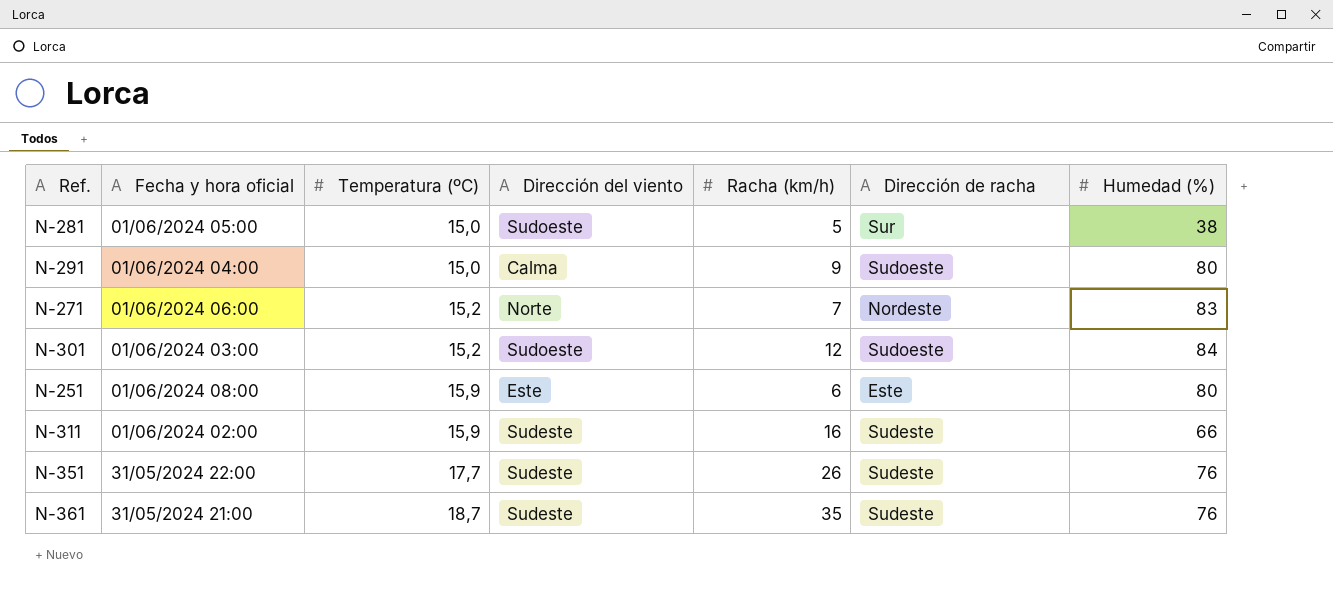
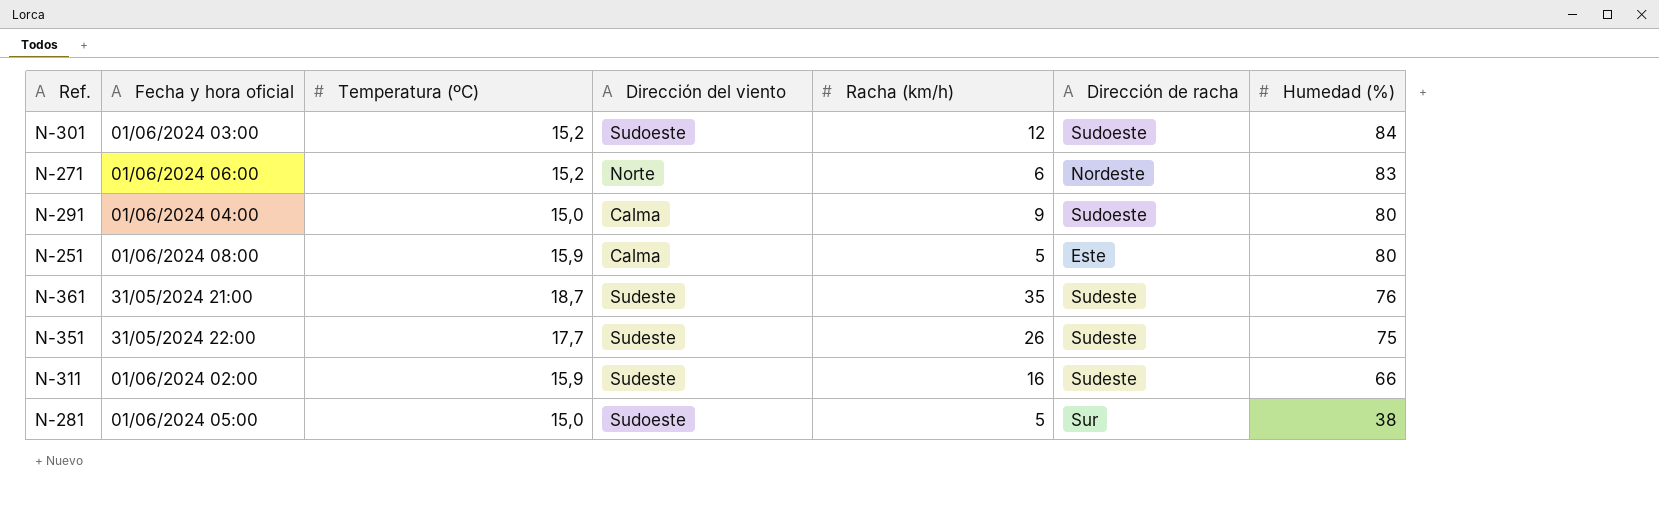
row order: Temperatura (ºC) ascending -> Humedad (%) descending
N-271 | Racha (km/h): 7 -> 6
N-251 | Dirección del viento: Este -> Calma
N-251 | Racha (km/h): 6 -> 5
N-351 | Humedad (%): 76 -> 75

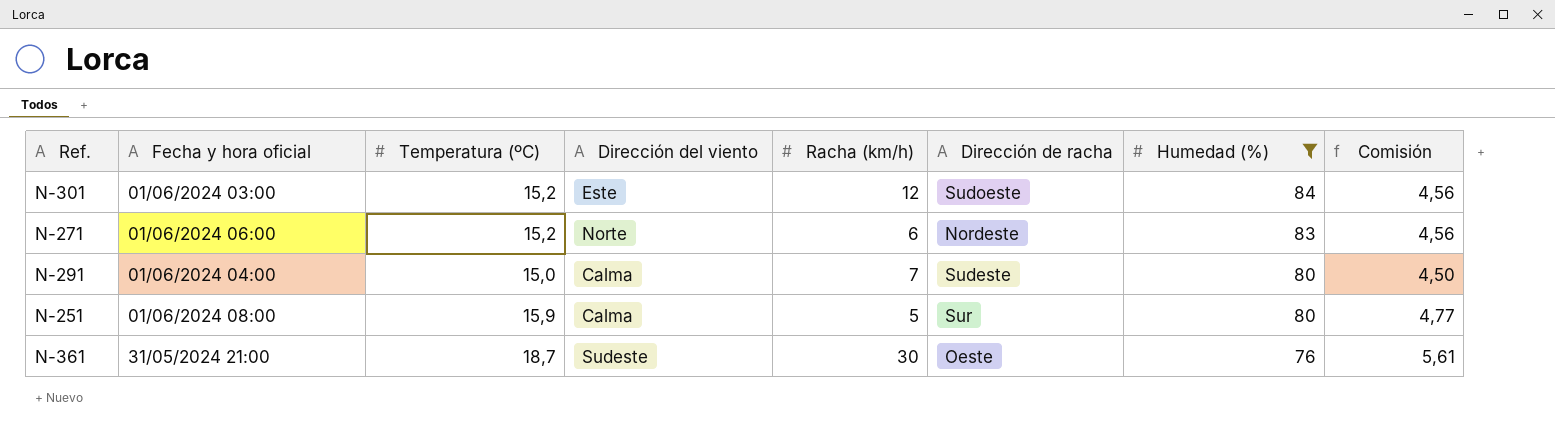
filter: none -> Humedad (%) >= 76
column Comisión | formula: none -> [Temperatura (ºC)] * 0,3
N-301 | Dirección del viento: Sudoeste -> Este
N-291 | Racha (km/h): 9 -> 7
N-291 | Dirección de racha: Sudoeste -> Sudeste
N-251 | Dirección de racha: Este -> Sur
N-361 | Racha (km/h): 35 -> 30
N-361 | Dirección de racha: Sudeste -> Oeste

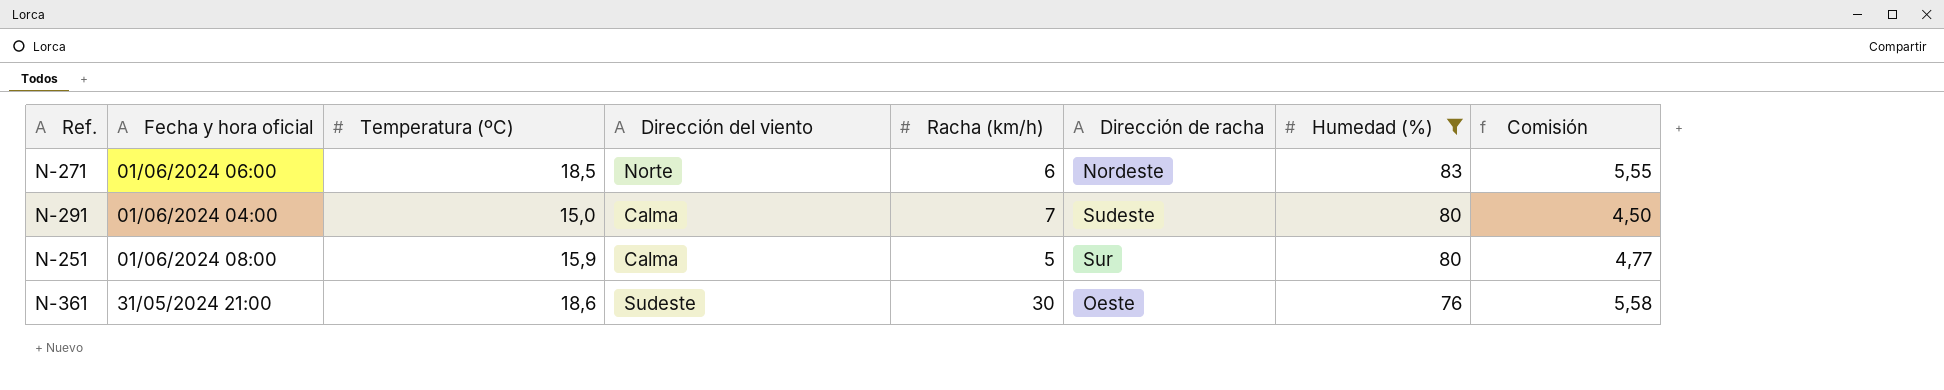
row N-301: 01/06/2024 03:00 | 15,2 | Este | 12 | Sudoeste | 84 | 4,56 -> none
N-271 | Temperatura (ºC): 15,2 -> 18,5
N-271 | Comisión: 4,56 -> 5,55
N-361 | Temperatura (ºC): 18,7 -> 18,6
N-361 | Comisión: 5,61 -> 5,58

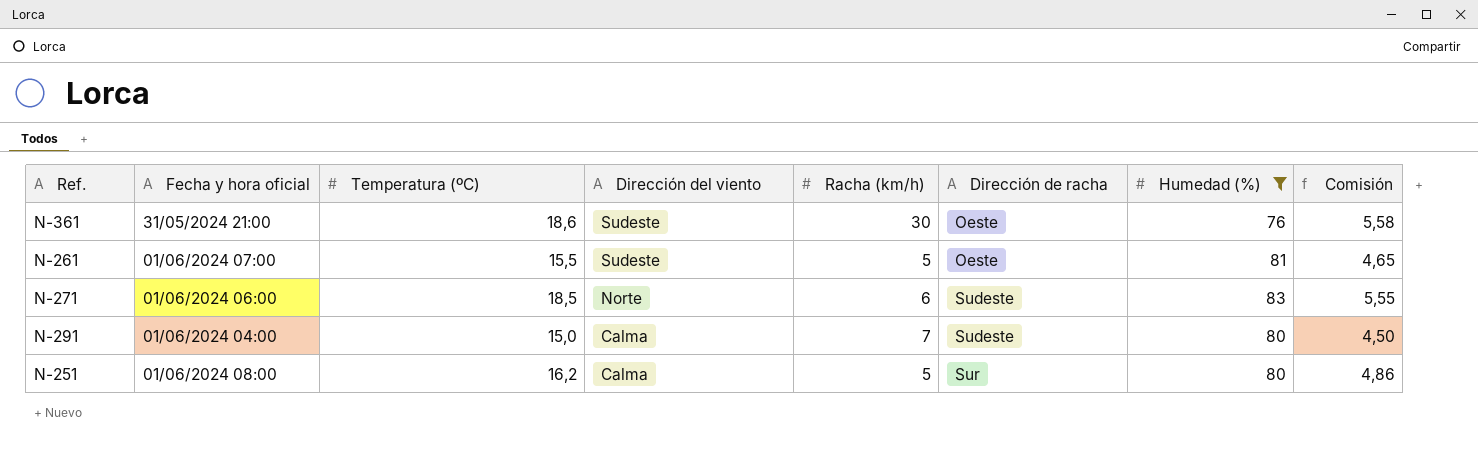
row order: Humedad (%) descending -> Dirección del viento descending
row N-261: none -> 01/06/2024 07:00 | 15,5 | Sudeste | 5 | Oeste | 81 | 4,65
N-271 | Dirección de racha: Nordeste -> Sudeste
N-251 | Temperatura (ºC): 15,9 -> 16,2
N-251 | Comisión: 4,77 -> 4,86

